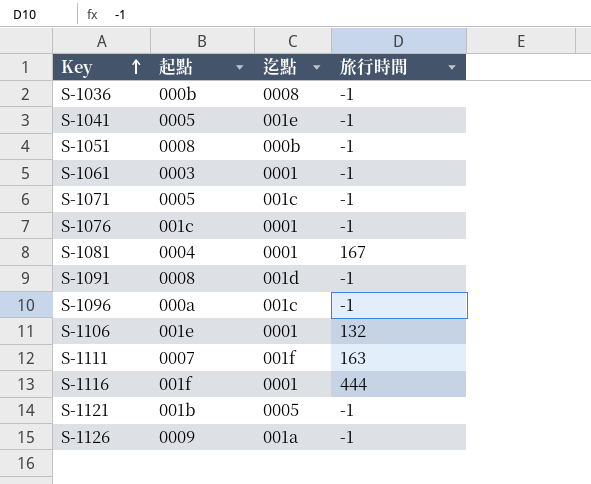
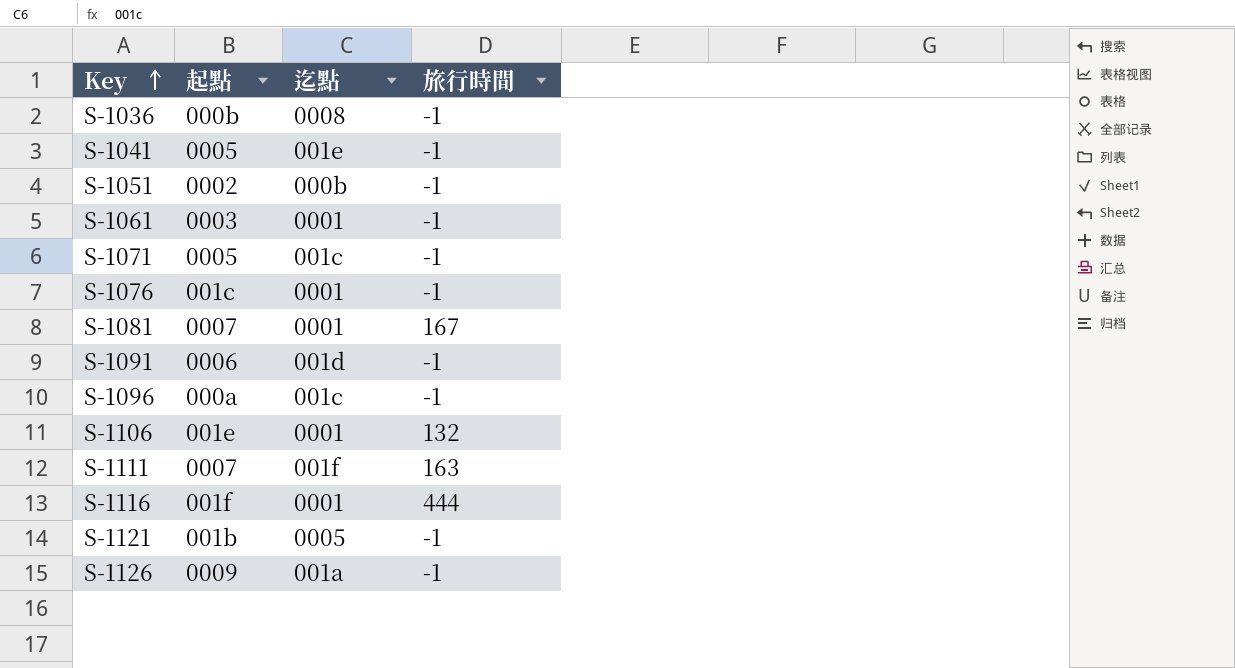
S-1051 | 起點: 0008 -> 0002
S-1081 | 起點: 0004 -> 0007
S-1091 | 起點: 0008 -> 0006

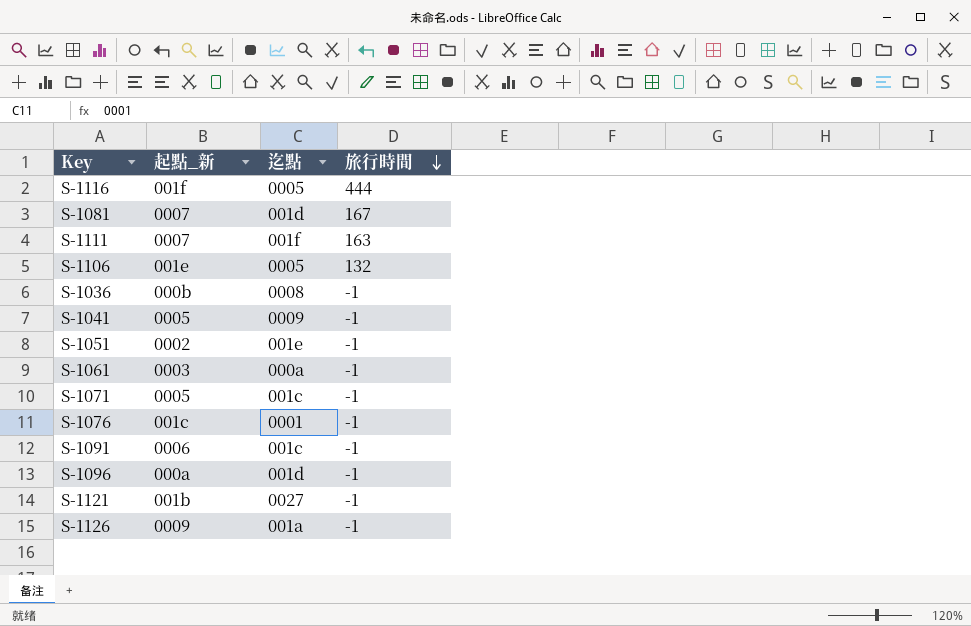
row order: Key ascending -> 旅行時間 descending
column name: 起點 -> 起點_新
S-1116 | 迄點: 0001 -> 0005
S-1081 | 迄點: 0001 -> 001d
S-1106 | 迄點: 0001 -> 0005
S-1041 | 迄點: 001e -> 0009
S-1051 | 迄點: 000b -> 001e
S-1061 | 迄點: 0001 -> 000a
S-1091 | 迄點: 001d -> 001c
S-1096 | 迄點: 001c -> 001d
S-1121 | 迄點: 0005 -> 0027

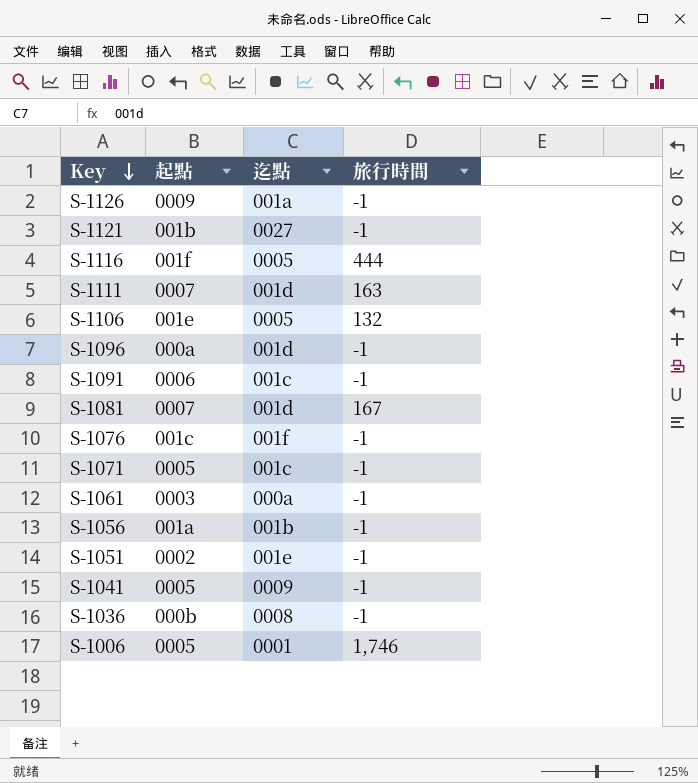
row order: 旅行時間 descending -> Key descending
column name: 起點_新 -> 起點
S-1111 | 迄點: 001f -> 001d
S-1076 | 迄點: 0001 -> 001f
row S-1056: none -> 001a | 001b | -1
row S-1006: none -> 0005 | 0001 | 1,746

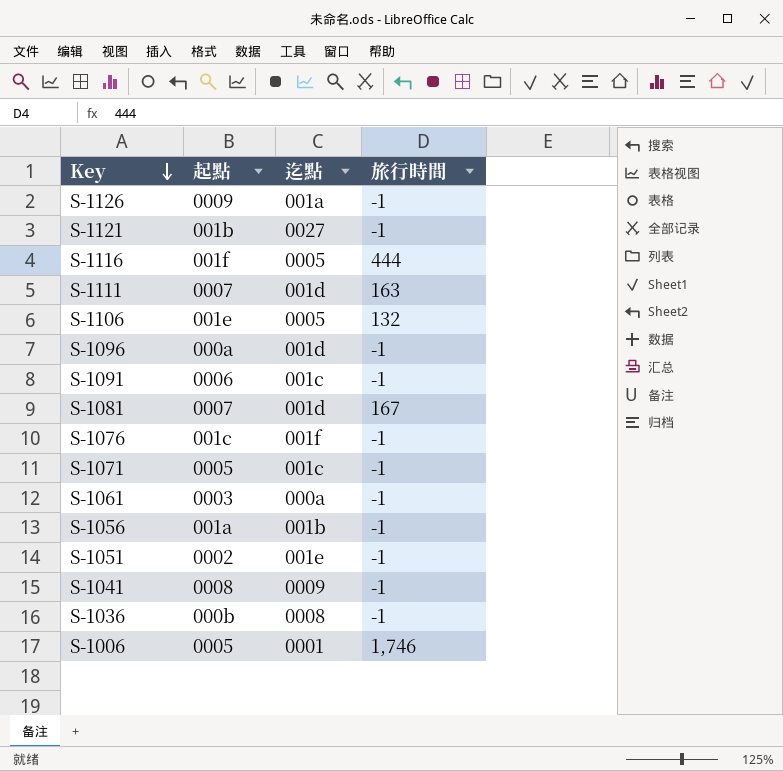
S-1041 | 起點: 0005 -> 0008

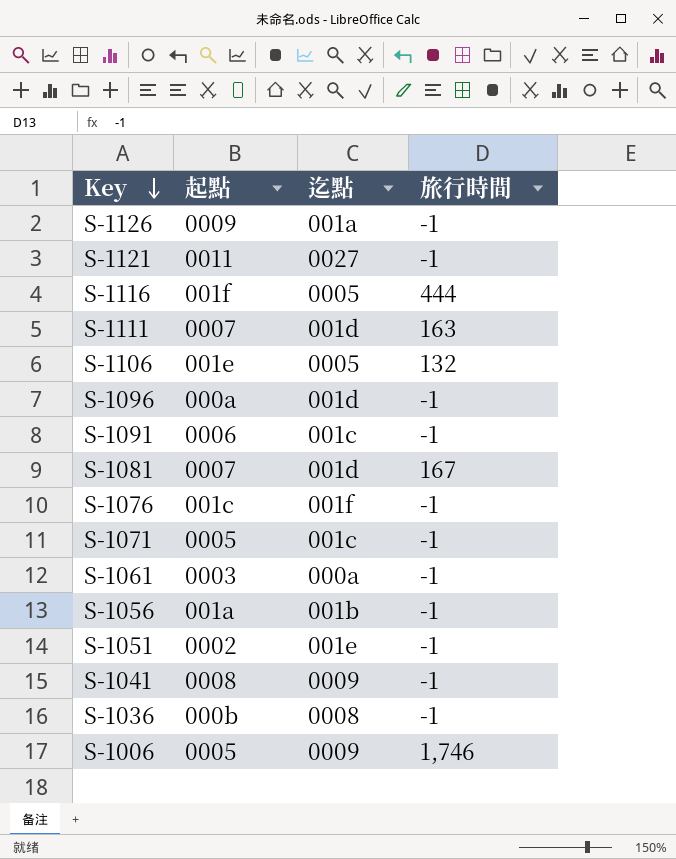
S-1121 | 起點: 001b -> 0011
S-1006 | 迄點: 0001 -> 0009

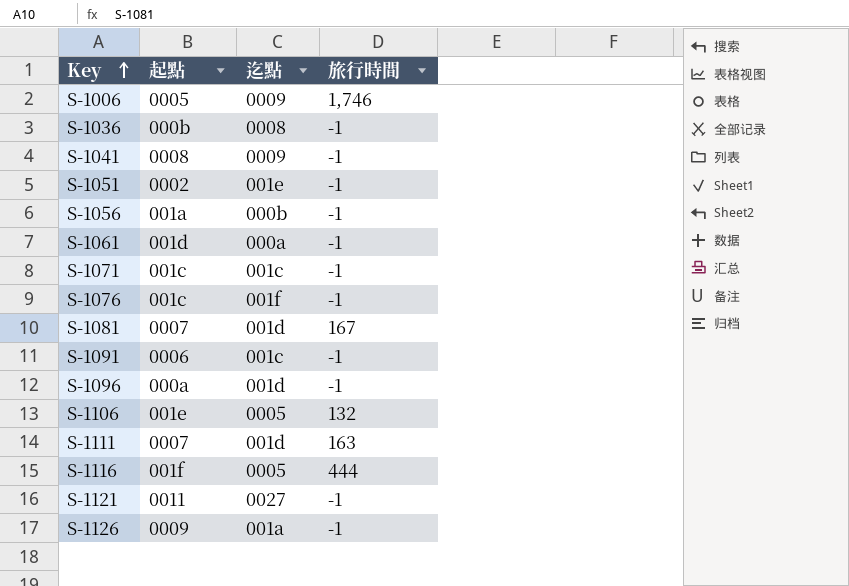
row order: Key descending -> Key ascending
S-1056 | 迄點: 001b -> 000b
S-1061 | 起點: 0003 -> 001d
S-1071 | 起點: 0005 -> 001c

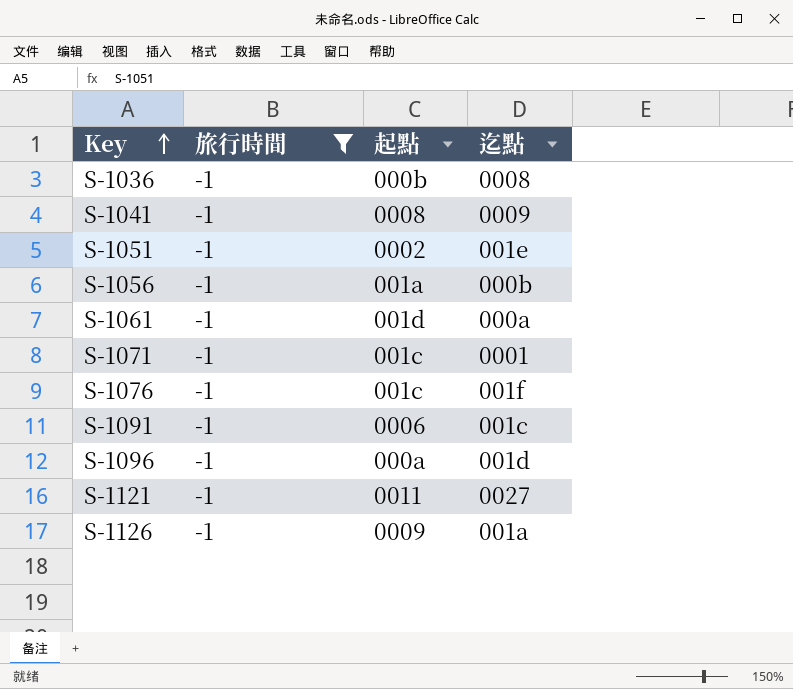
filter: none -> 旅行時間 = -1
column 旅行時間 | position: 4 -> 2
S-1071 | 迄點: 001c -> 0001

